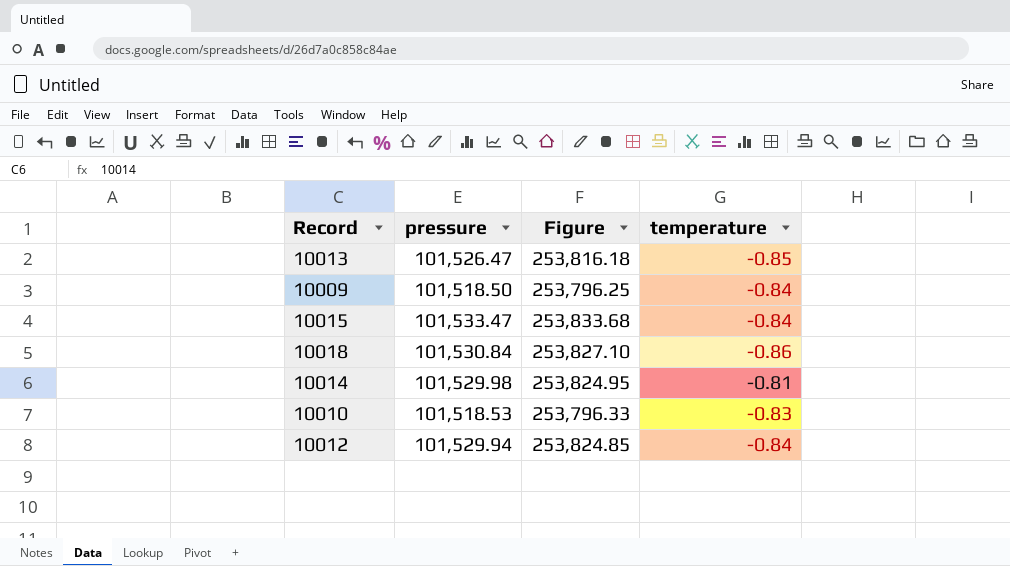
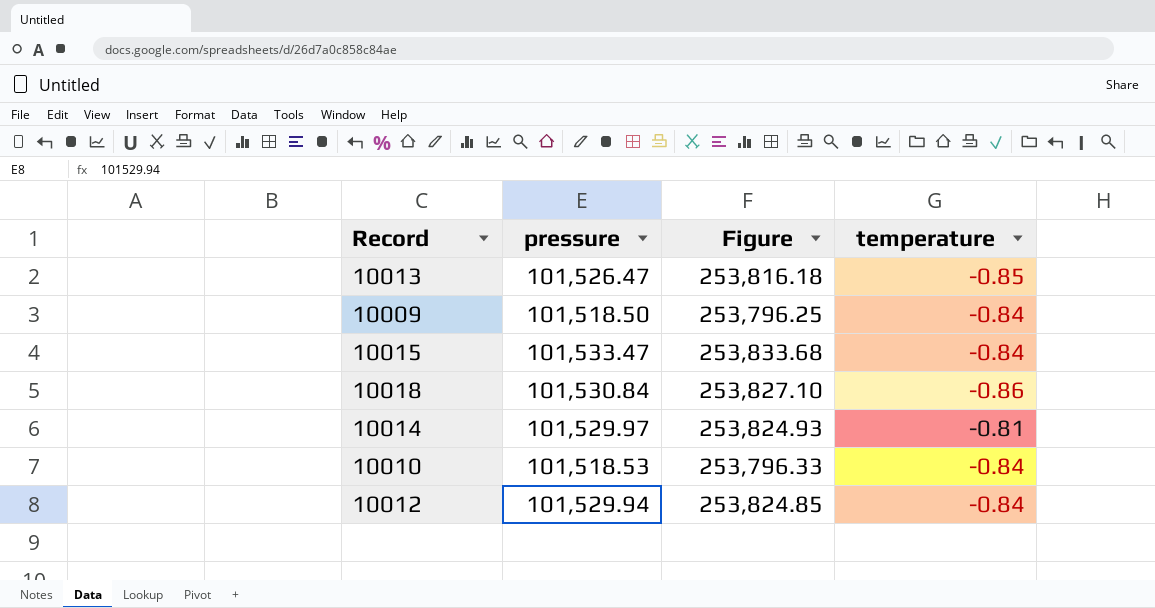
10014 | pressure: 101,529.98 -> 101,529.97
10014 | Figure: 253,824.95 -> 253,824.93
10010 | temperature: -0.83 -> -0.84

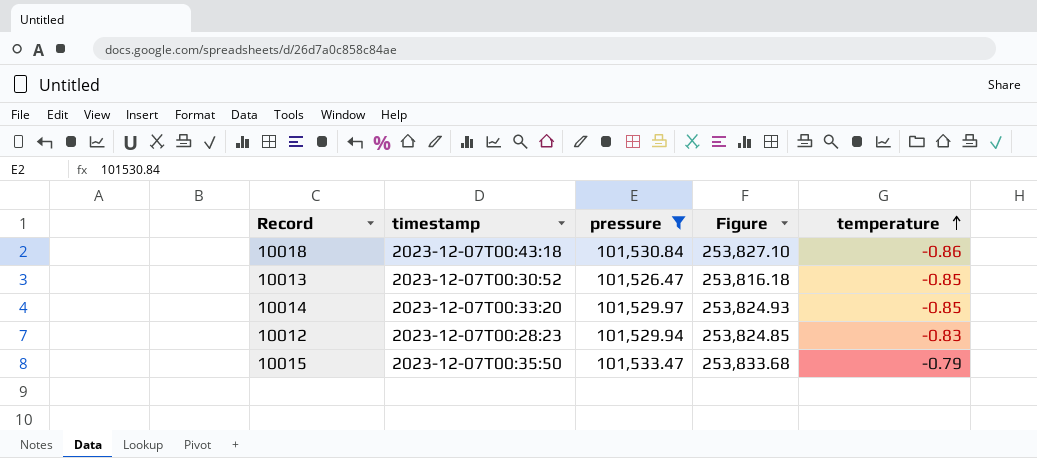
filter: none -> pressure >= 101,526.47
row order: none -> temperature ascending
column timestamp | position: none -> 2
10014 | temperature: -0.81 -> -0.85
10012 | temperature: -0.84 -> -0.83
10015 | temperature: -0.84 -> -0.79

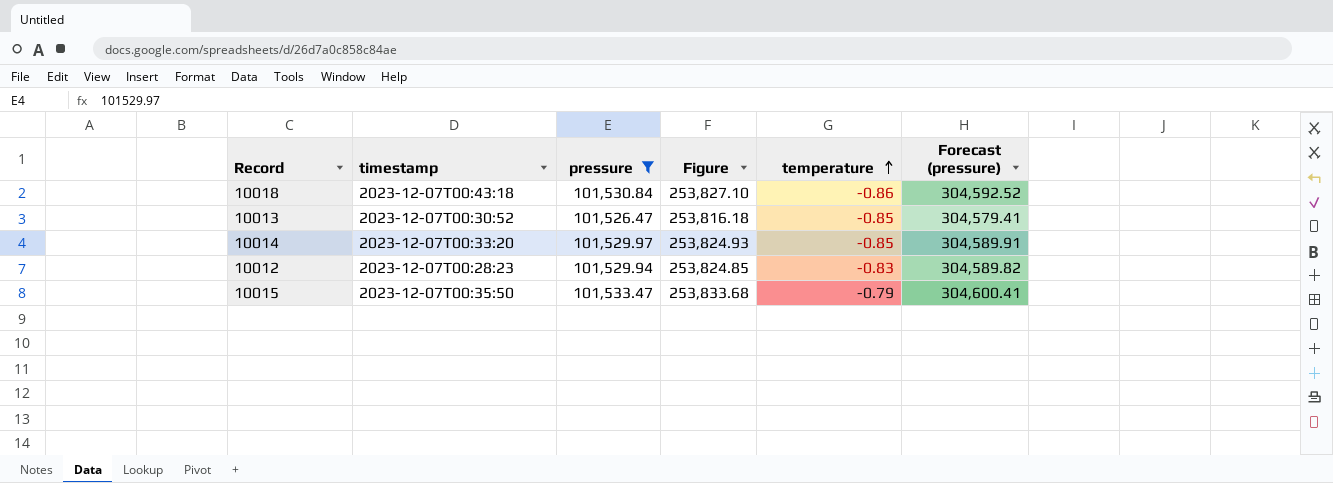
column Forecast (pressure) | formula: none -> [pressure] * 3

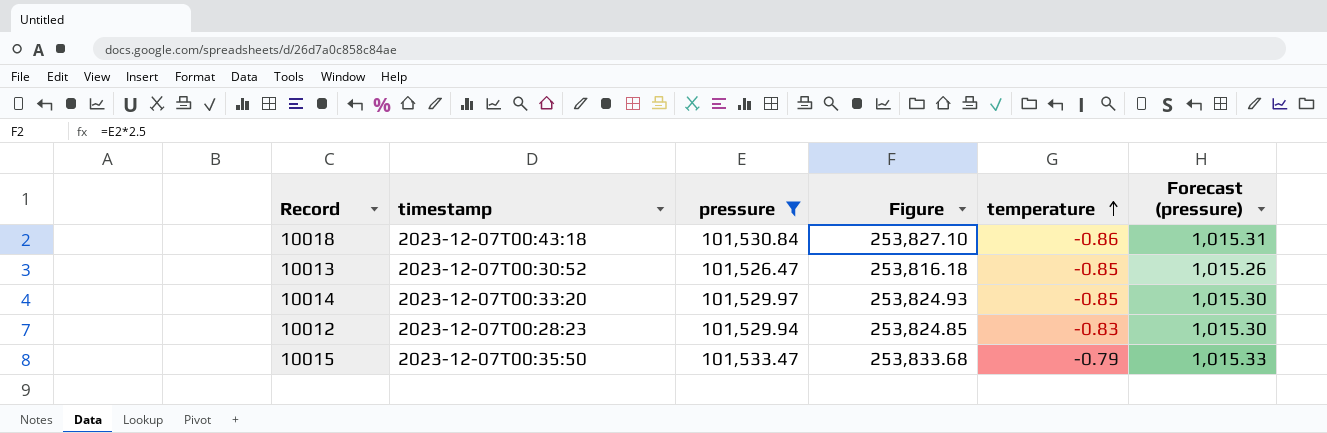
column Forecast (pressure) | formula: [pressure] * 3 -> [pressure] * 0.01

